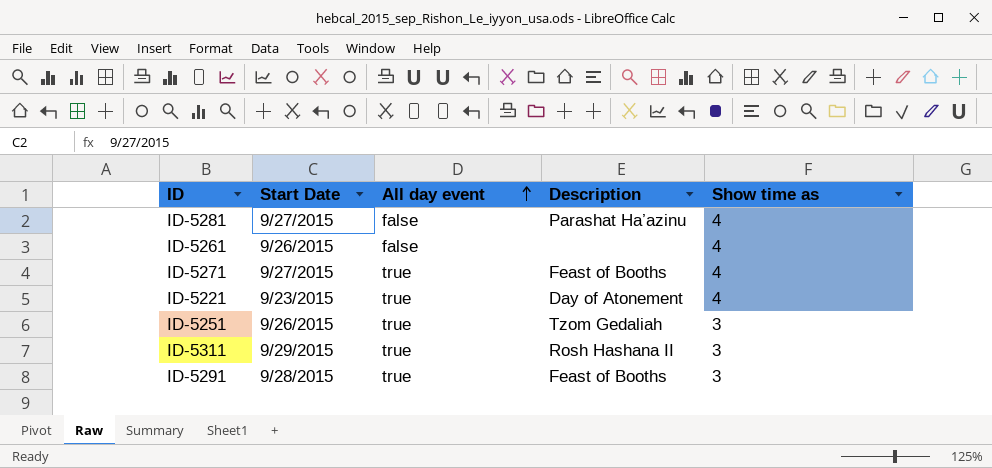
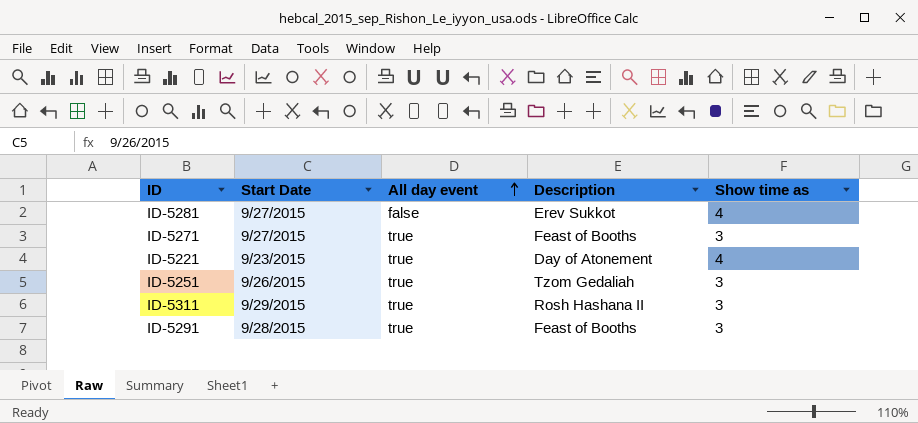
row ID-5261: 9/26/2015 | false | none | 4 -> none
ID-5281 | Description: Parashat Ha’azinu -> Erev Sukkot
ID-5271 | Show time as: 4 -> 3

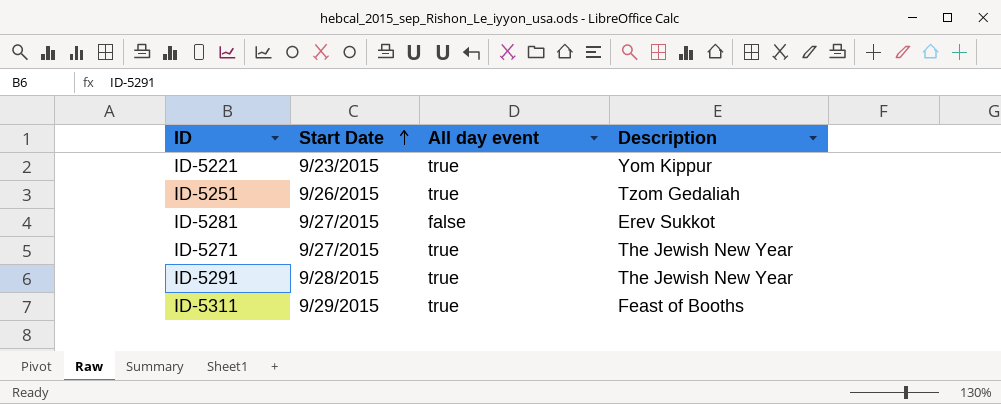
row order: All day event ascending -> Start Date ascending
column Show time as | position: 5 -> none
ID-5221 | Description: Day of Atonement -> Yom Kippur
ID-5271 | Description: Feast of Booths -> The Jewish New Year
ID-5291 | Description: Feast of Booths -> The Jewish New Year
ID-5311 | Description: Rosh Hashana II -> Feast of Booths

